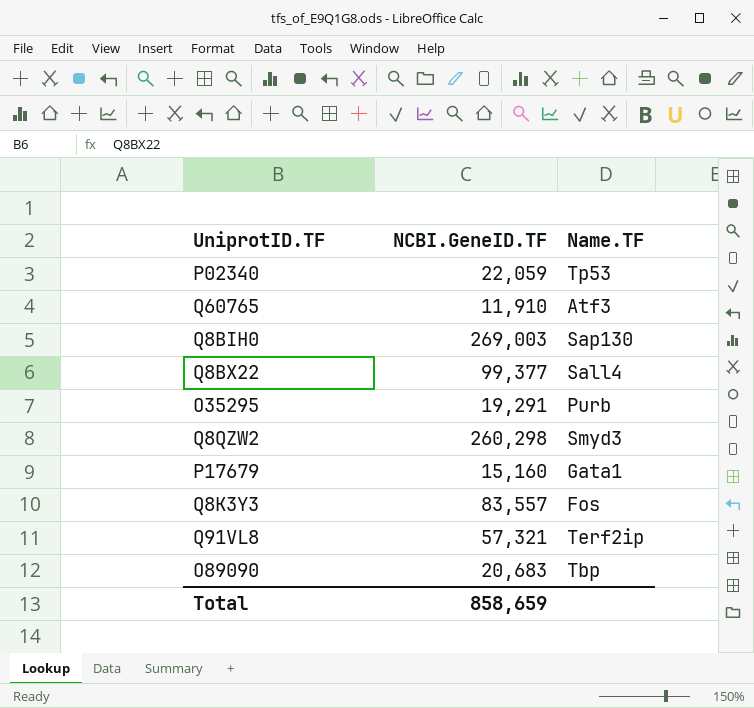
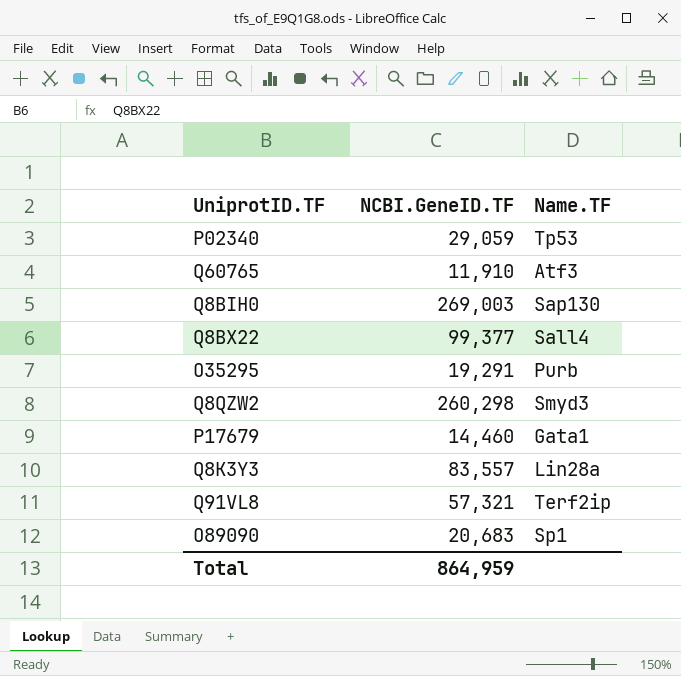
P02340 | NCBI.GeneID.TF: 22,059 -> 29,059
P17679 | NCBI.GeneID.TF: 15,160 -> 14,460
Q8K3Y3 | Name.TF: Fos -> Lin28a
O89090 | Name.TF: Tbp -> Sp1
Total | NCBI.GeneID.TF: 858,659 -> 864,959

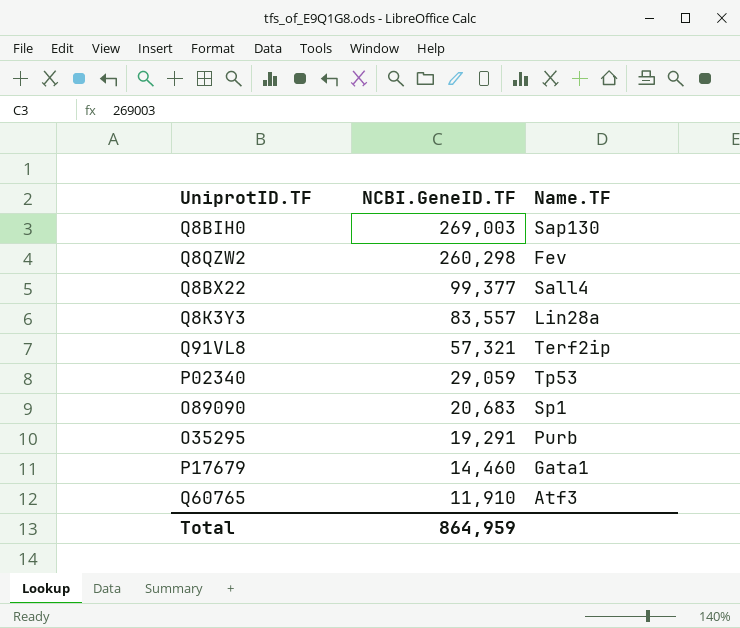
row order: none -> NCBI.GeneID.TF descending
Q8QZW2 | Name.TF: Smyd3 -> Fev

